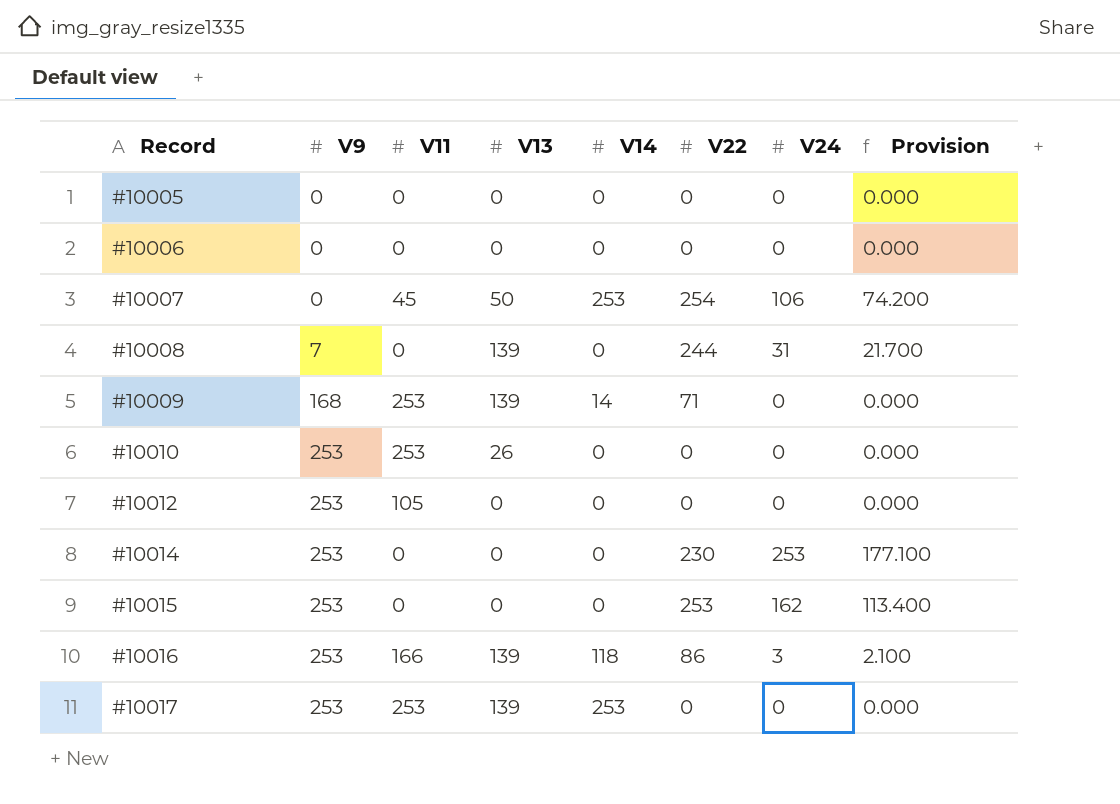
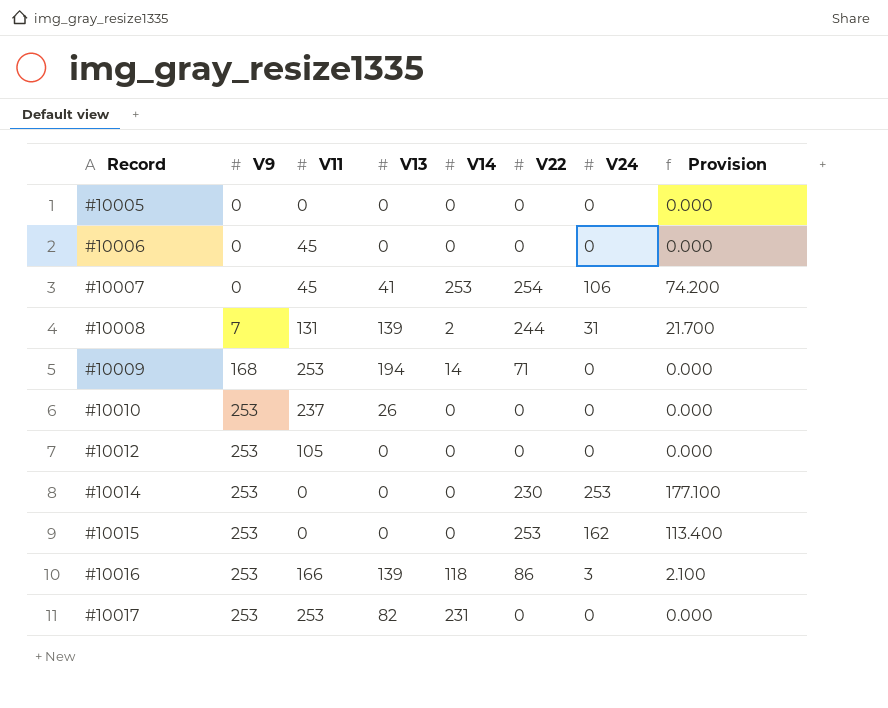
#10006 | V11: 0 -> 45
#10007 | V13: 50 -> 41
#10008 | V11: 0 -> 131
#10008 | V14: 0 -> 2
#10009 | V13: 139 -> 194
#10010 | V11: 253 -> 237
#10017 | V13: 139 -> 82
#10017 | V14: 253 -> 231

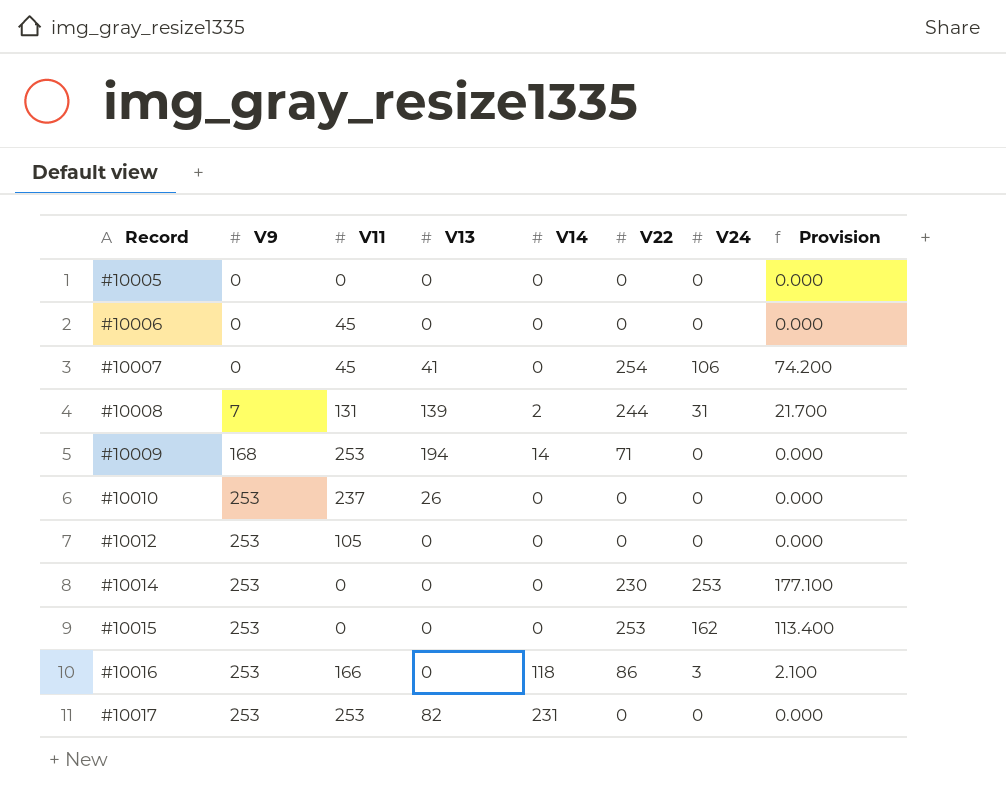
#10007 | V14: 253 -> 0
#10016 | V13: 139 -> 0

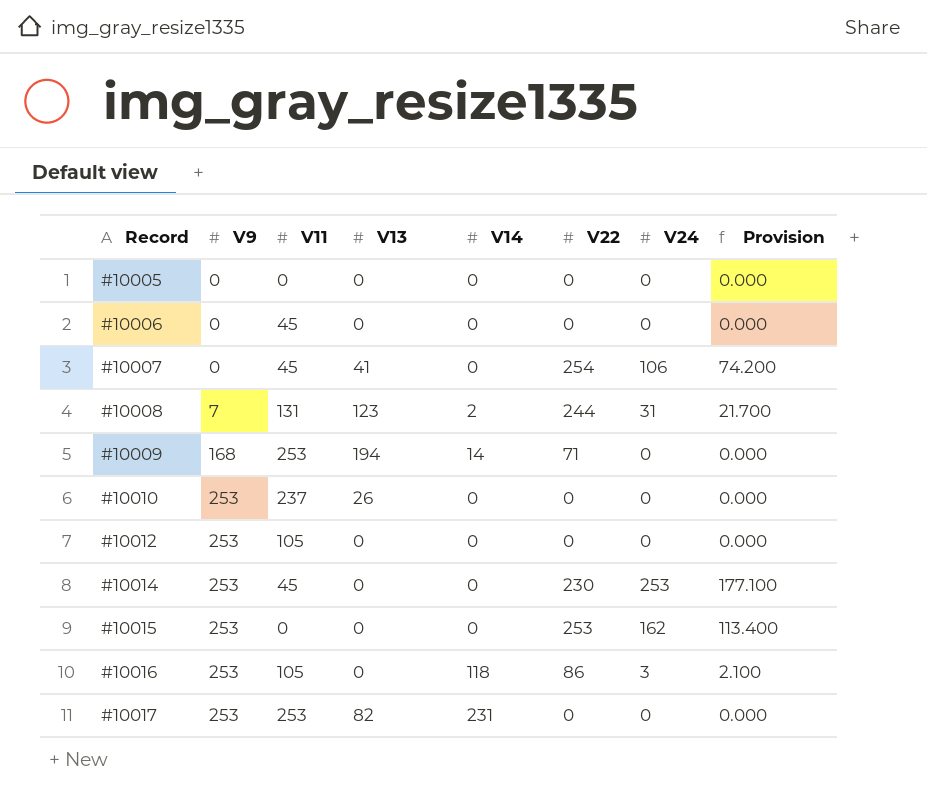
#10008 | V13: 139 -> 123
#10014 | V11: 0 -> 45
#10016 | V11: 166 -> 105

